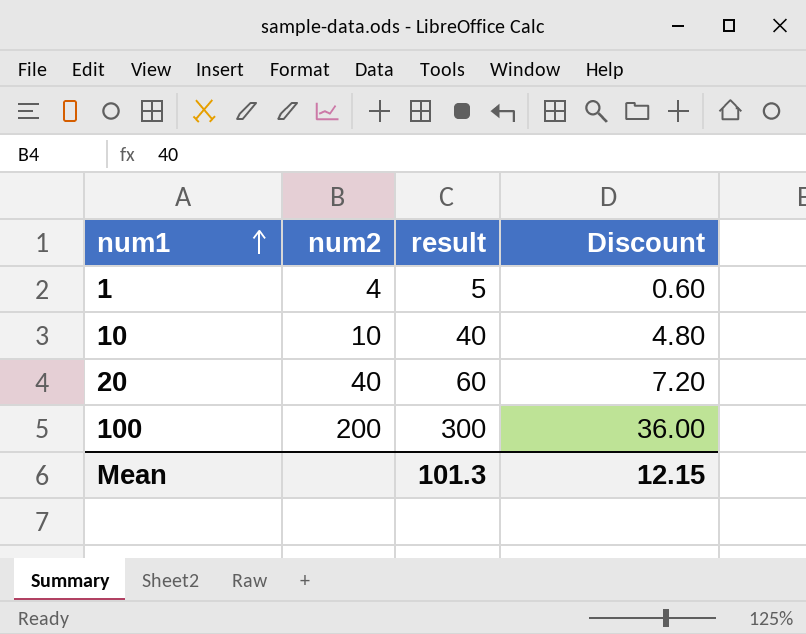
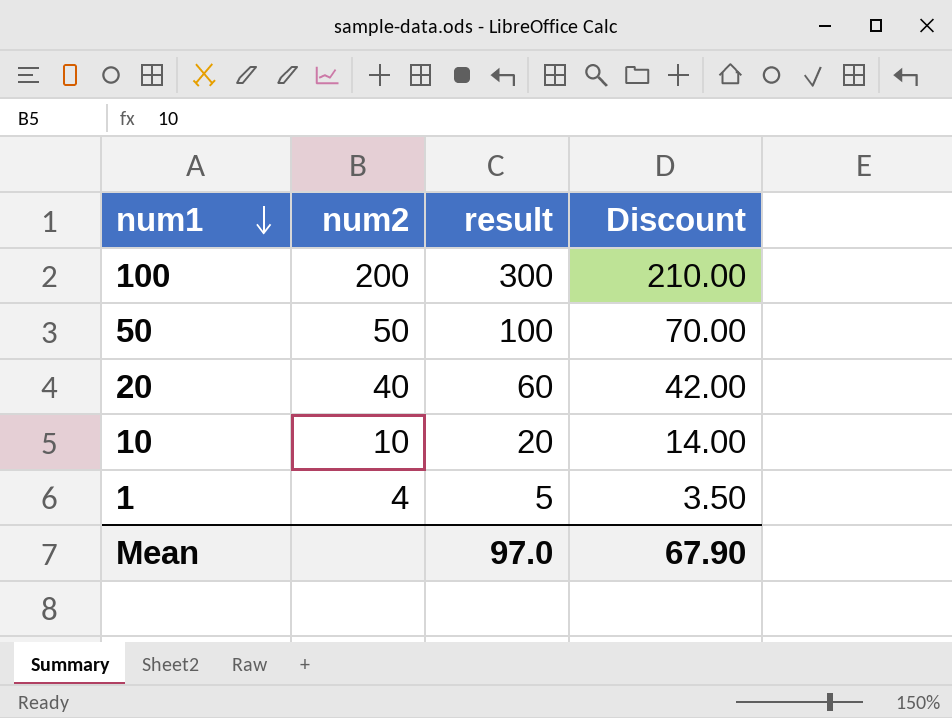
row order: num1 ascending -> num1 descending
column Discount | formula: [result] * 0.12 -> [result] * 0.7
row 50: none -> 50 | 100 | 70.00
10 | result: 40 -> 20
Mean | result: 101.3 -> 97.0
Mean | Discount: 12.15 -> 67.90

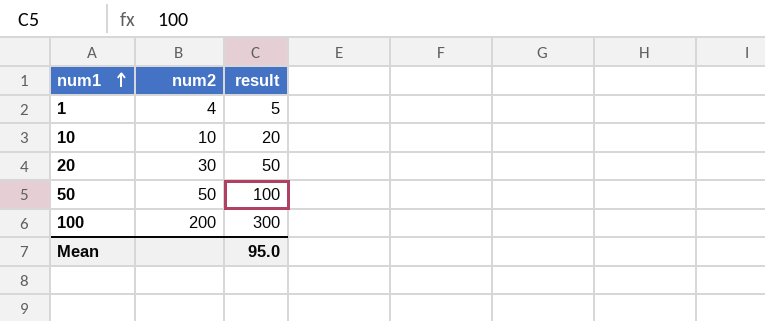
row order: num1 descending -> num1 ascending
column Discount | formula: [result] * 0.7 -> none
20 | num2: 40 -> 30
20 | result: 60 -> 50
Mean | result: 97.0 -> 95.0

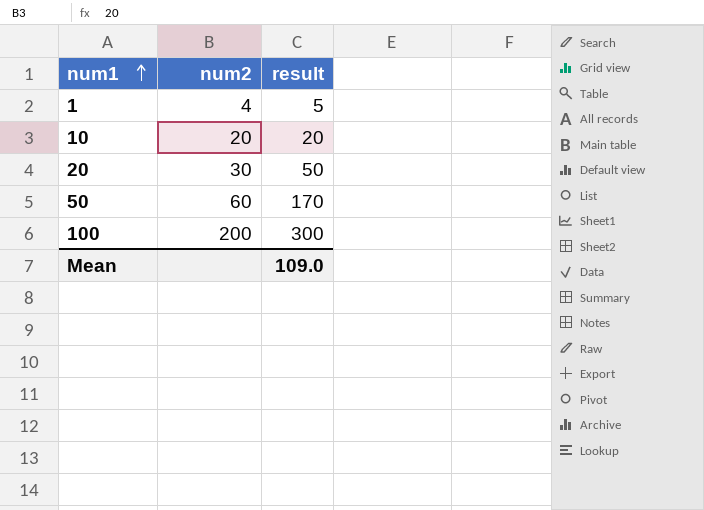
10 | num2: 10 -> 20
50 | num2: 50 -> 60
50 | result: 100 -> 170
Mean | result: 95.0 -> 109.0

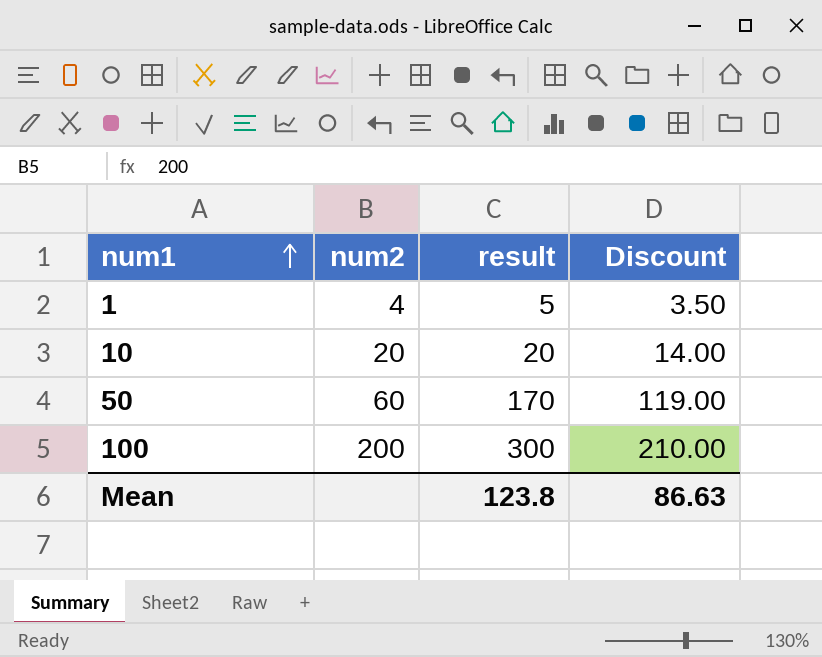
column Discount | formula: none -> [result] * 0.7
row 20: 30 | 50 -> none
Mean | result: 109.0 -> 123.8

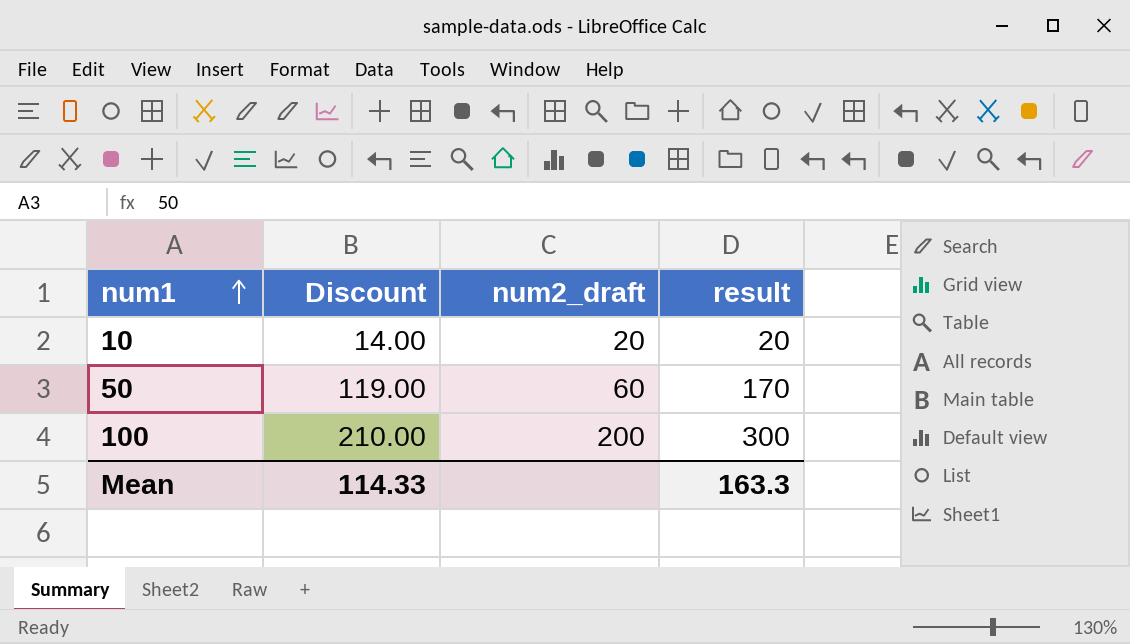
column Discount | position: 4 -> 2
column name: num2 -> num2_draft
row 1: 4 | 5 | 3.50 -> none
Mean | Discount: 86.63 -> 114.33
Mean | result: 123.8 -> 163.3

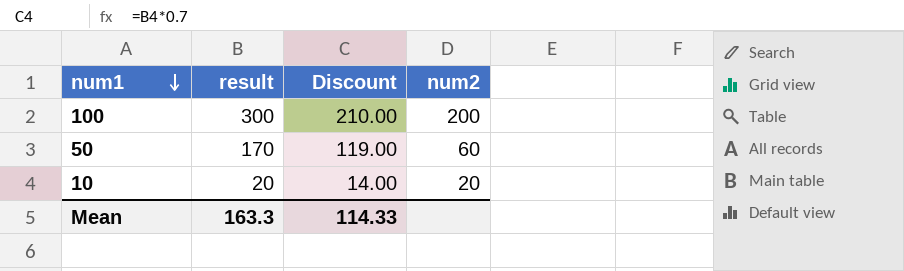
row order: num1 ascending -> num1 descending
column result | position: 4 -> 2
column name: num2_draft -> num2

